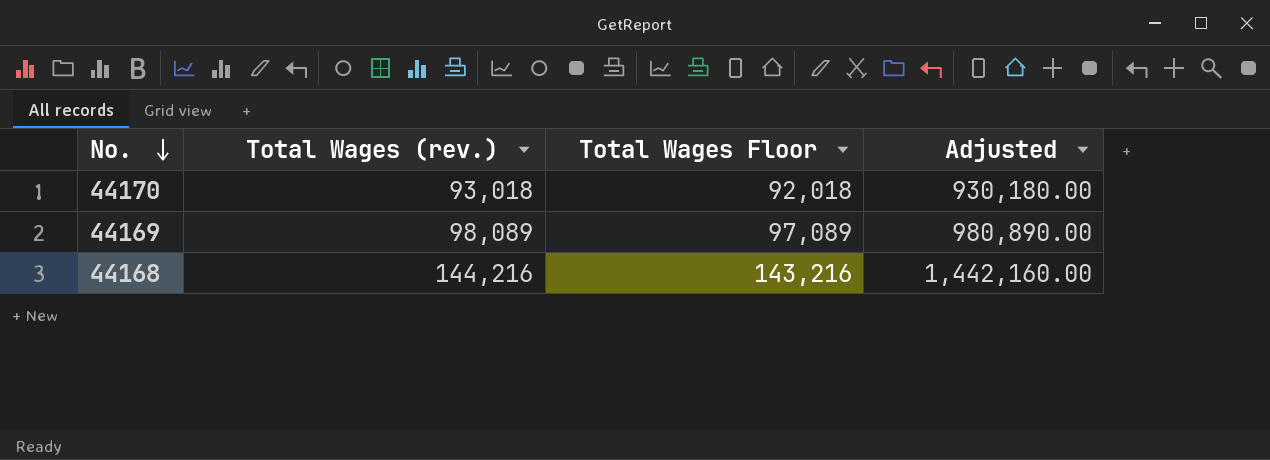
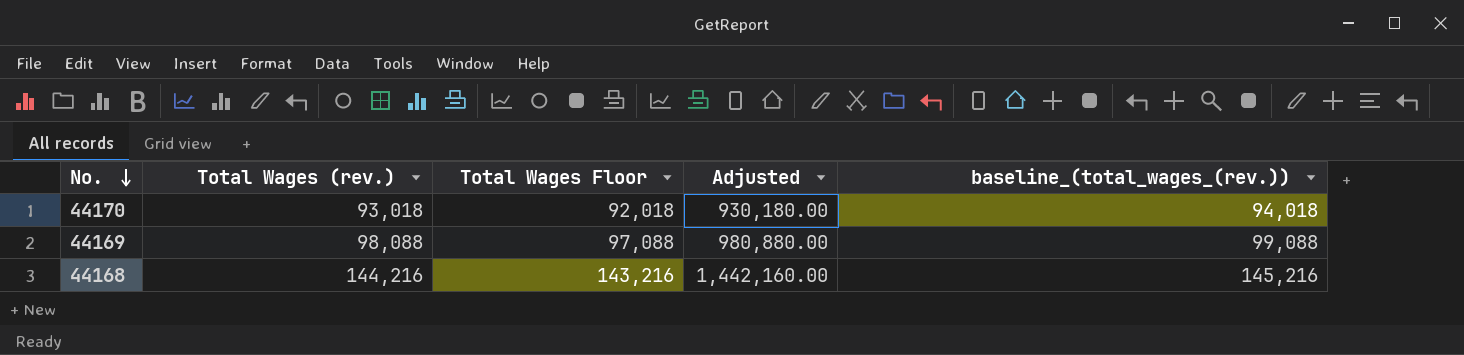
column baseline_(total_wages_(rev.)) | formula: none -> [Total Wages (rev.)] + 1000
44169 | Total Wages (rev.): 98,089 -> 98,088
44169 | Total Wages Floor: 97,089 -> 97,088
44169 | Adjusted: 980,890.00 -> 980,880.00

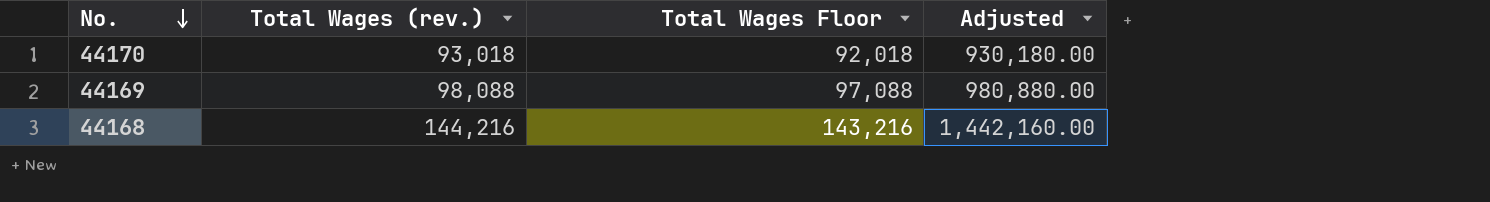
column baseline_(total_wages_(rev.)) | formula: [Total Wages (rev.)] + 1000 -> none

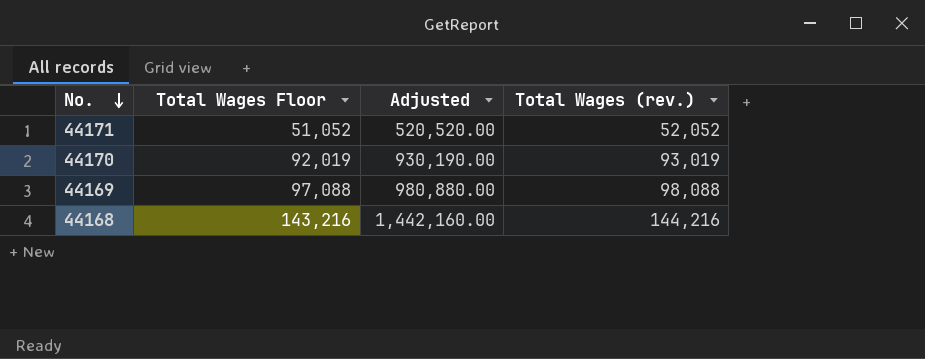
column Total Wages (rev.) | position: 2 -> 4
row 44171: none -> 51,052 | 520,520.00 | 52,052
44170 | Total Wages Floor: 92,018 -> 92,019
44170 | Adjusted: 930,180.00 -> 930,190.00
44170 | Total Wages (rev.): 93,018 -> 93,019

